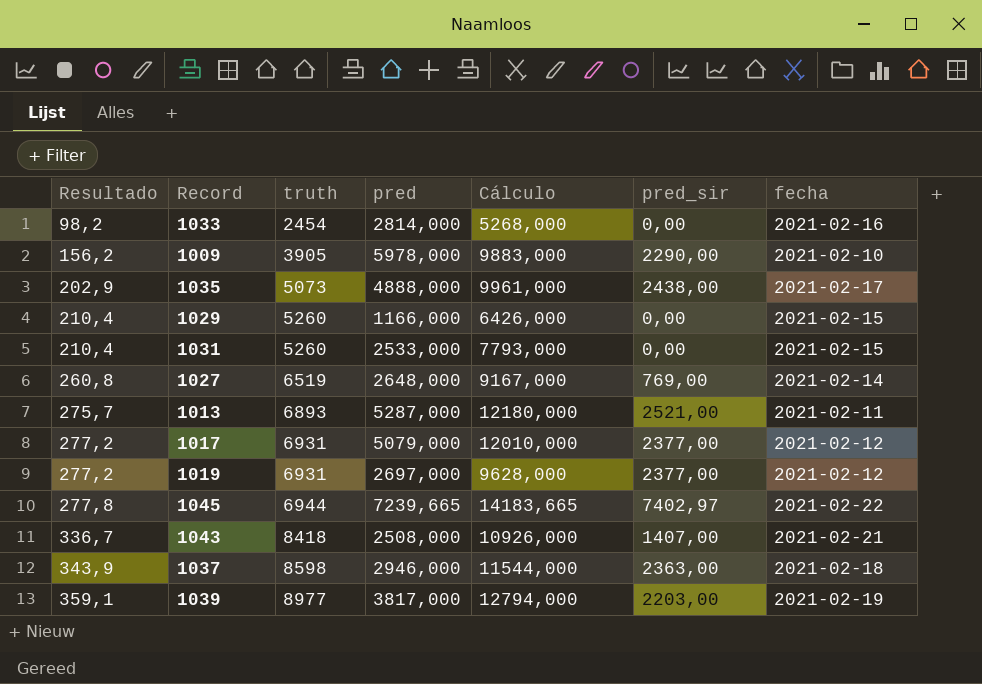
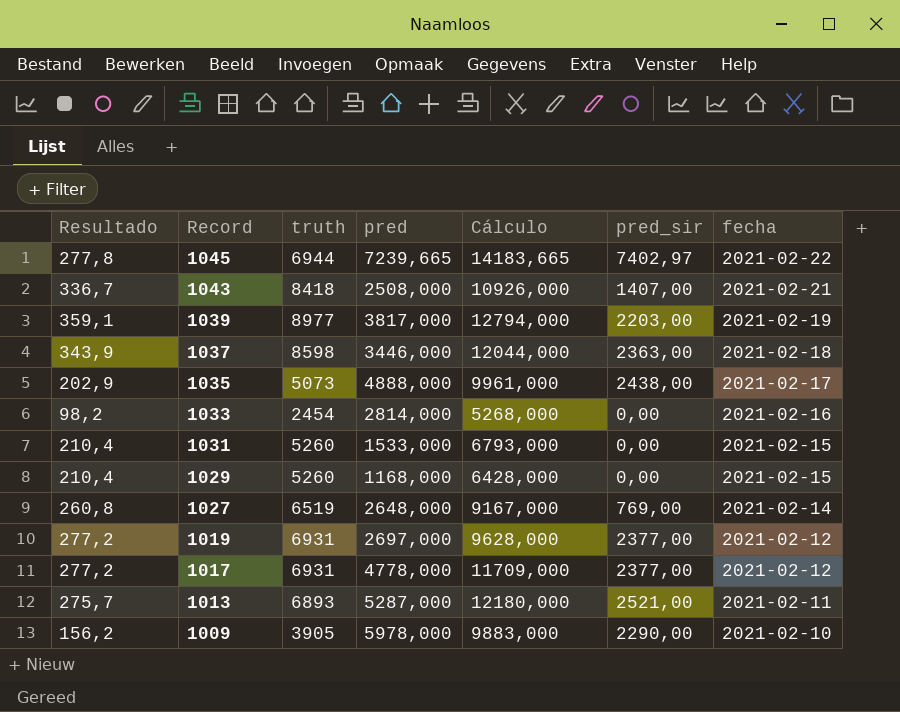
row order: Resultado ascending -> Record descending
1037 | pred: 2946,000 -> 3446,000
1037 | Cálculo: 11544,000 -> 12044,000
1031 | pred: 2533,000 -> 1533,000
1031 | Cálculo: 7793,000 -> 6793,000
1029 | pred: 1166,000 -> 1168,000
1029 | Cálculo: 6426,000 -> 6428,000
1017 | pred: 5079,000 -> 4778,000
1017 | Cálculo: 12010,000 -> 11709,000

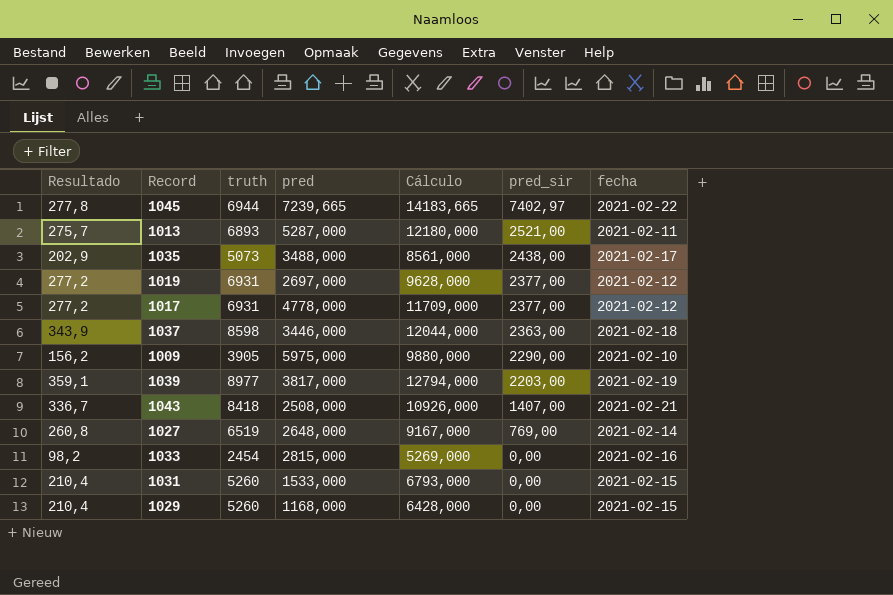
row order: Record descending -> pred_sir descending
1035 | pred: 4888,000 -> 3488,000
1035 | Cálculo: 9961,000 -> 8561,000
1009 | pred: 5978,000 -> 5975,000
1009 | Cálculo: 9883,000 -> 9880,000
1033 | pred: 2814,000 -> 2815,000
1033 | Cálculo: 5268,000 -> 5269,000

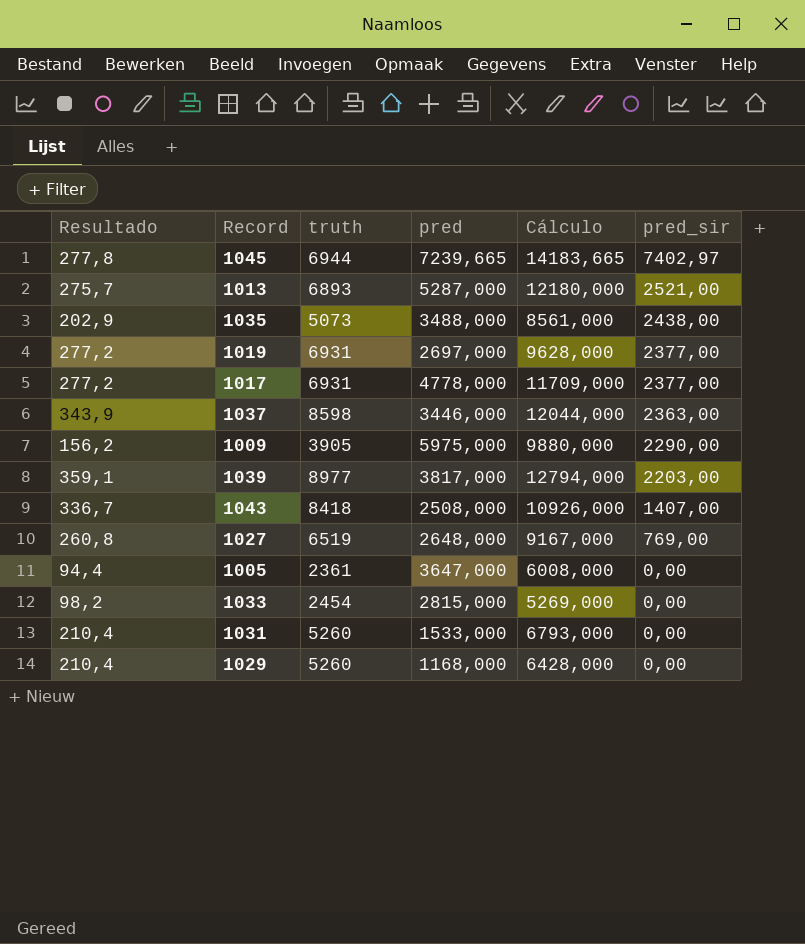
column fecha | position: 7 -> none
row 1005: none -> 94,4 | 2361 | 3647,000 | 6008,000 | 0,00

